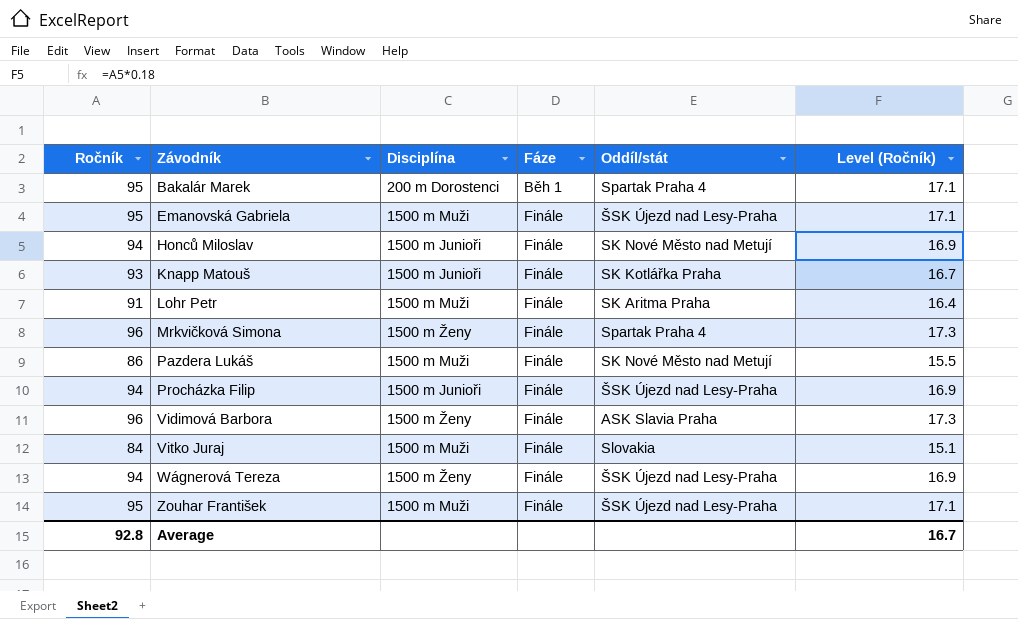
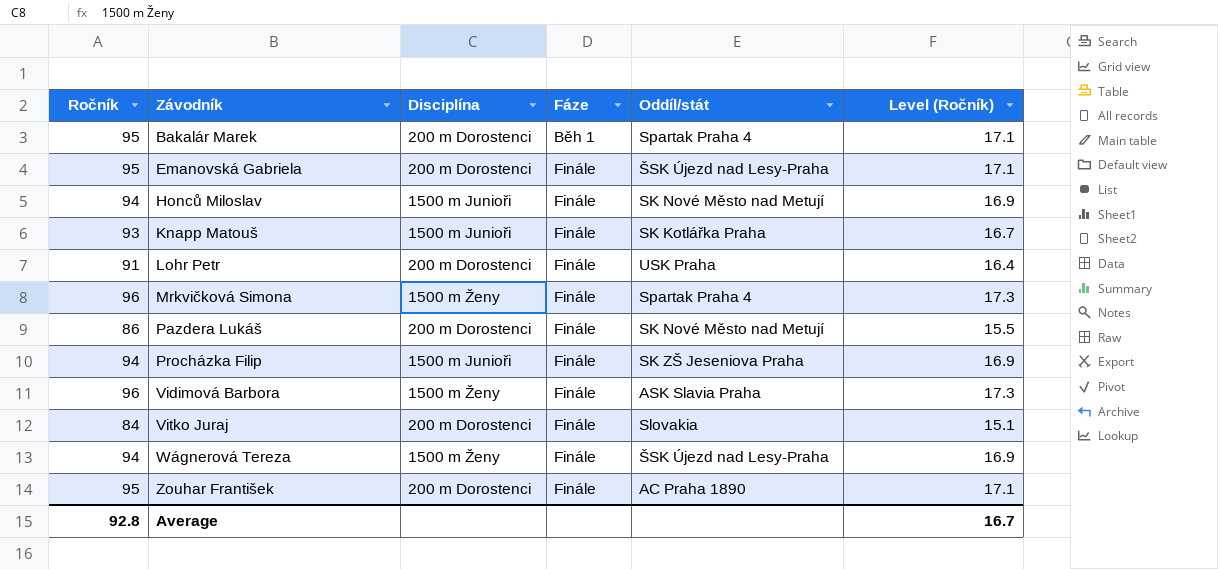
Emanovská Gabriela | Disciplína: 1500 m Muži -> 200 m Dorostenci
Lohr Petr | Disciplína: 1500 m Muži -> 200 m Dorostenci
Lohr Petr | Oddíl/stát: SK Aritma Praha -> USK Praha
Pazdera Lukáš | Disciplína: 1500 m Muži -> 200 m Dorostenci
Procházka Filip | Oddíl/stát: ŠSK Újezd nad Lesy-Praha -> SK ZŠ Jeseniova Praha
Vitko Juraj | Disciplína: 1500 m Muži -> 200 m Dorostenci
Zouhar František | Disciplína: 1500 m Muži -> 200 m Dorostenci
Zouhar František | Oddíl/stát: ŠSK Újezd nad Lesy-Praha -> AC Praha 1890

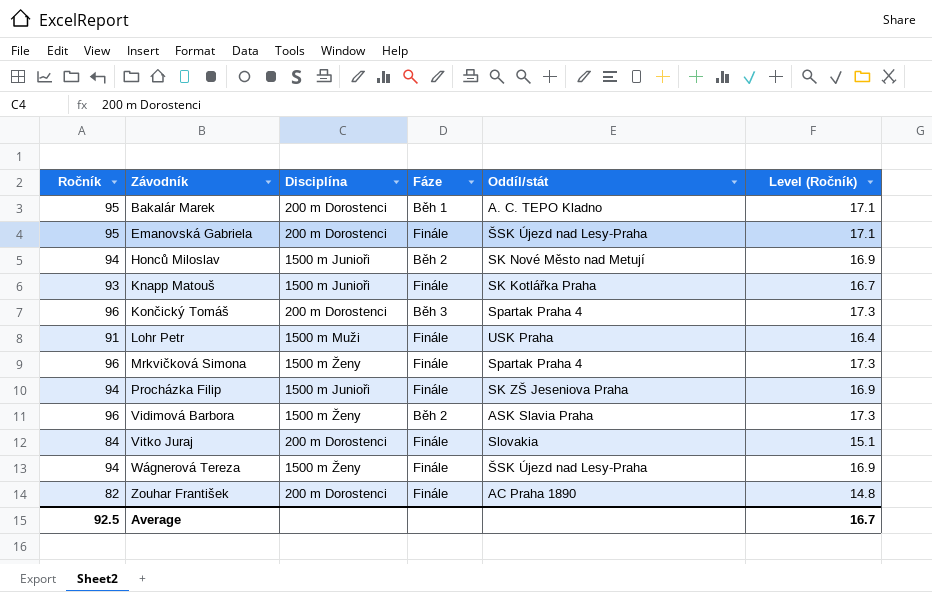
row Pazdera Lukáš: 86 | 200 m Dorostenci | Finále | SK Nové Město nad Metují | 15.5 -> none
Bakalár Marek | Oddíl/stát: Spartak Praha 4 -> A. C. TEPO Kladno
Honců Miloslav | Fáze: Finále -> Běh 2
row Končický Tomáš: none -> 96 | 200 m Dorostenci | Běh 3 | Spartak Praha 4 | 17.3
Lohr Petr | Disciplína: 200 m Dorostenci -> 1500 m Muži
Vidimová Barbora | Fáze: Finále -> Běh 2
Zouhar František | Ročník: 95 -> 82
Zouhar František | Level (Ročník): 17.1 -> 14.8
Average | Ročník: 92.8 -> 92.5

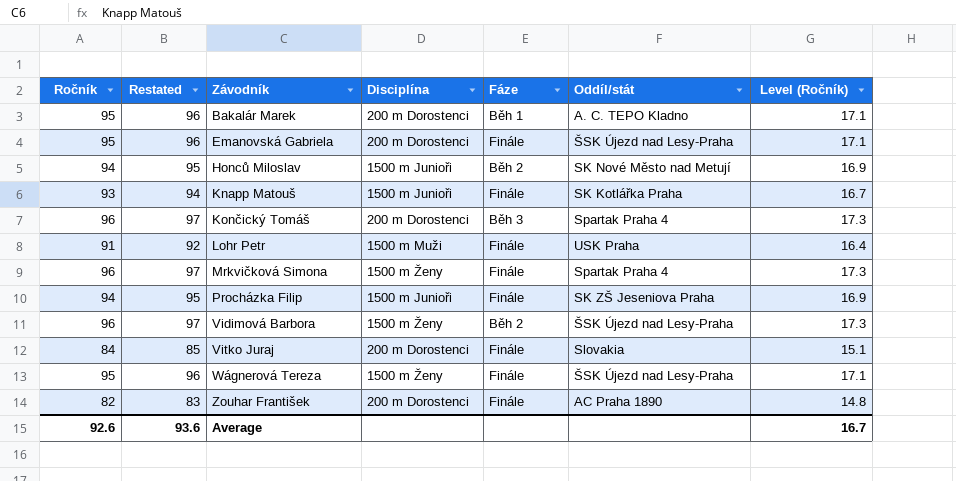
column Restated | formula: none -> [Ročník] + 1
Vidimová Barbora | Oddíl/stát: ASK Slavia Praha -> ŠSK Újezd nad Lesy-Praha
Wágnerová Tereza | Ročník: 94 -> 95
Wágnerová Tereza | Level (Ročník): 16.9 -> 17.1
Average | Ročník: 92.5 -> 92.6

